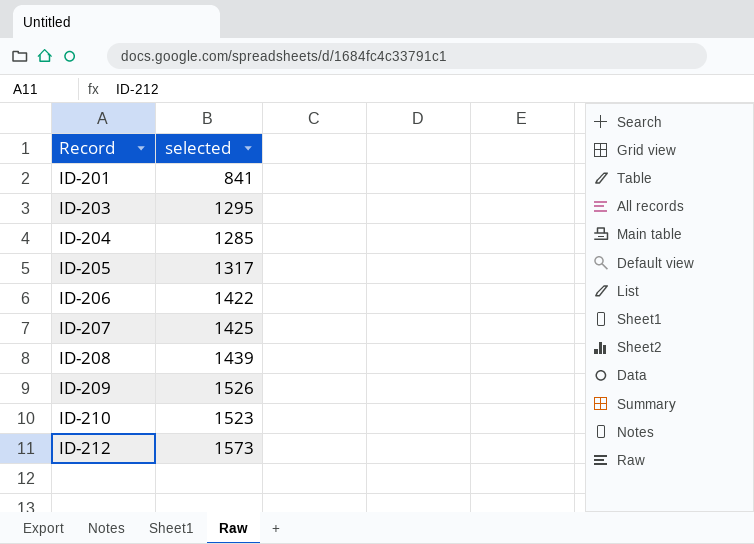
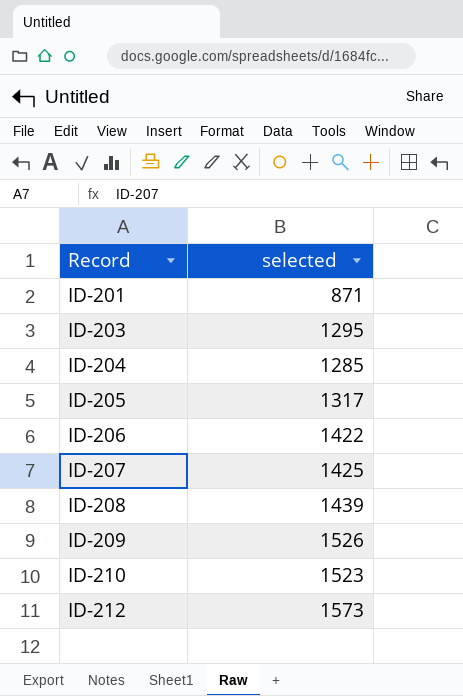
ID-201 | selected: 841 -> 871

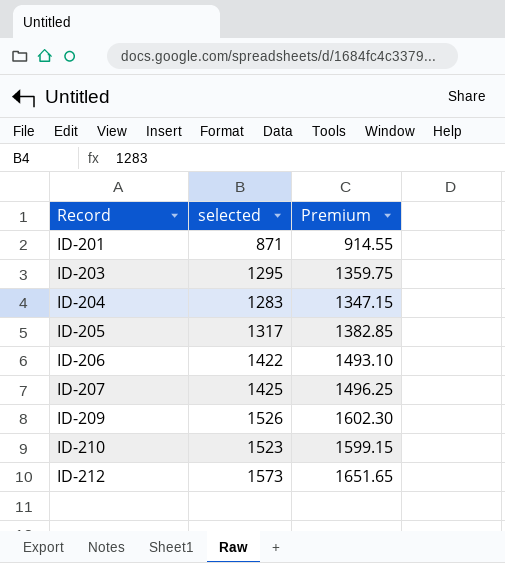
column Premium | formula: none -> [selected] * 1.05
row ID-208: 1439 -> none
ID-204 | selected: 1285 -> 1283

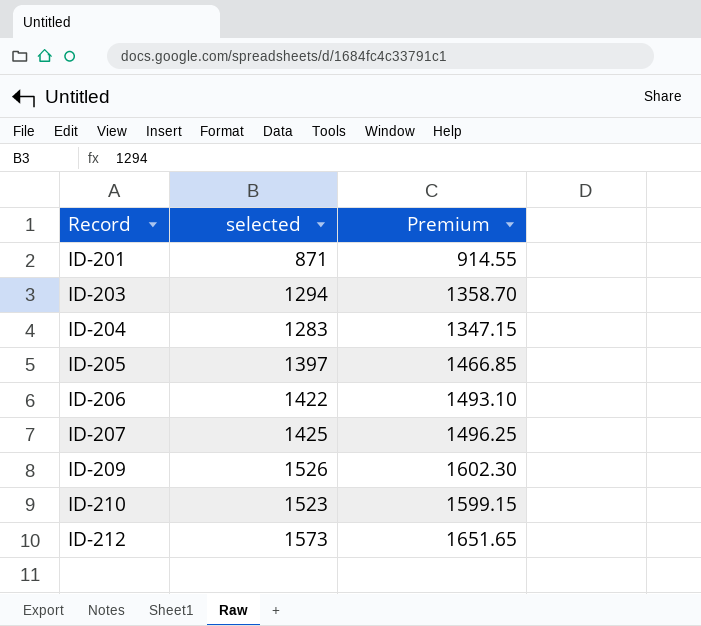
ID-203 | selected: 1295 -> 1294
ID-203 | Premium: 1359.75 -> 1358.70
ID-205 | selected: 1317 -> 1397
ID-205 | Premium: 1382.85 -> 1466.85

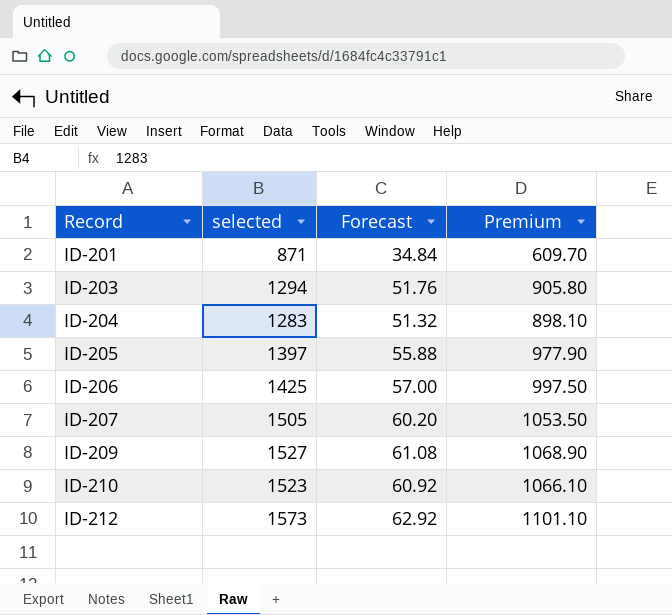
column Forecast | formula: none -> [selected] * 0.04
column Premium | formula: [selected] * 1.05 -> [selected] * 0.7
ID-206 | selected: 1422 -> 1425
ID-207 | selected: 1425 -> 1505
ID-209 | selected: 1526 -> 1527

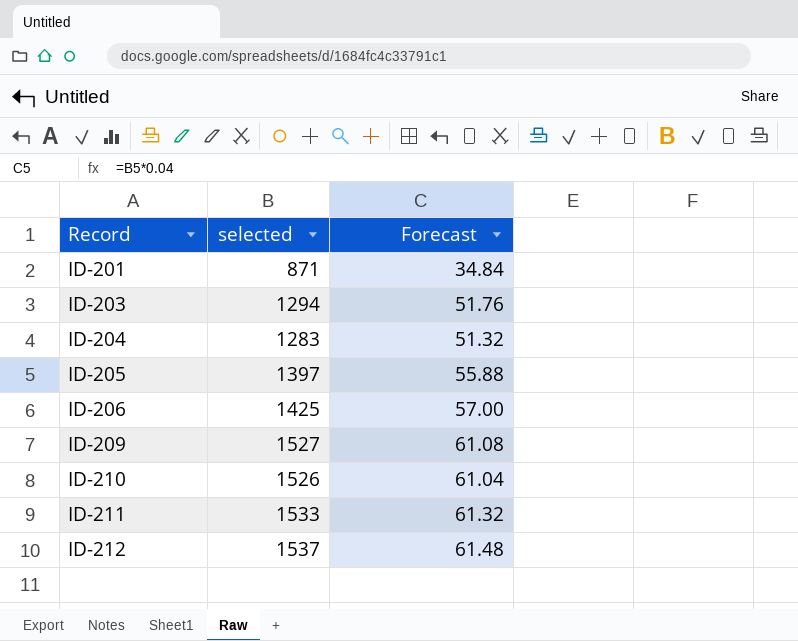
column Premium | formula: [selected] * 0.7 -> none
row ID-207: 1505 | 60.20 | 1053.50 -> none
ID-210 | selected: 1523 -> 1526
ID-210 | Forecast: 60.92 -> 61.04
row ID-211: none -> 1533 | 61.32
ID-212 | selected: 1573 -> 1537
ID-212 | Forecast: 62.92 -> 61.48

